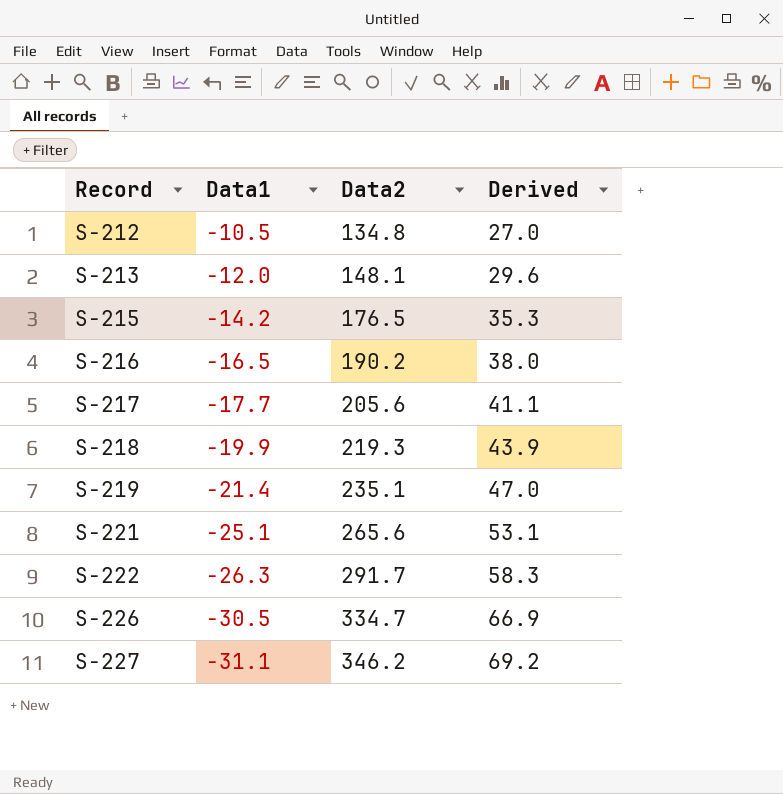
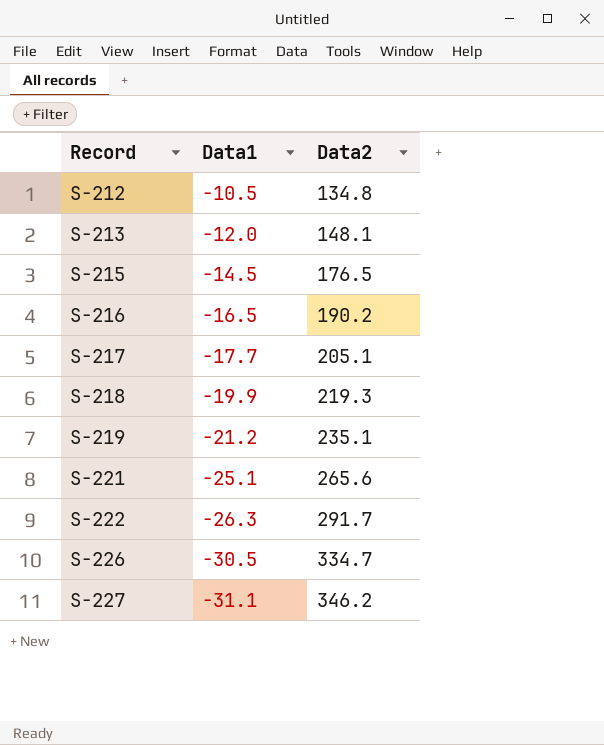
column Derived | formula: [Data2] * 0.2 -> none
S-215 | Data1: -14.2 -> -14.5
S-217 | Data2: 205.6 -> 205.1
S-219 | Data1: -21.4 -> -21.2

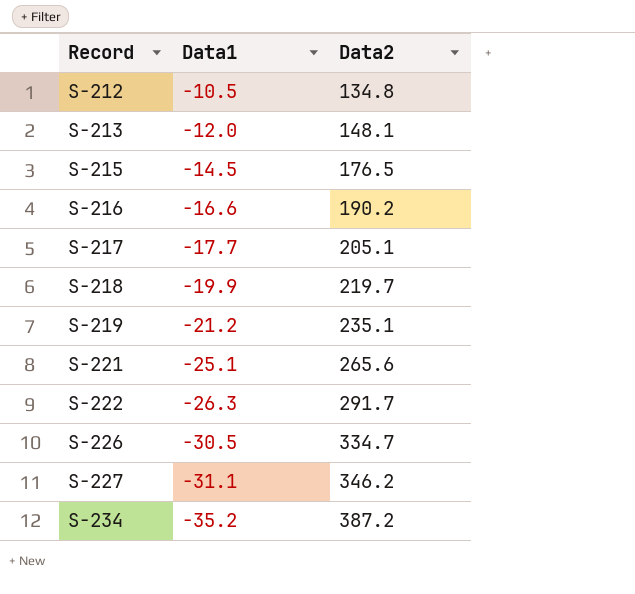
S-216 | Data1: -16.5 -> -16.6
S-218 | Data2: 219.3 -> 219.7
row S-234: none -> -35.2 | 387.2

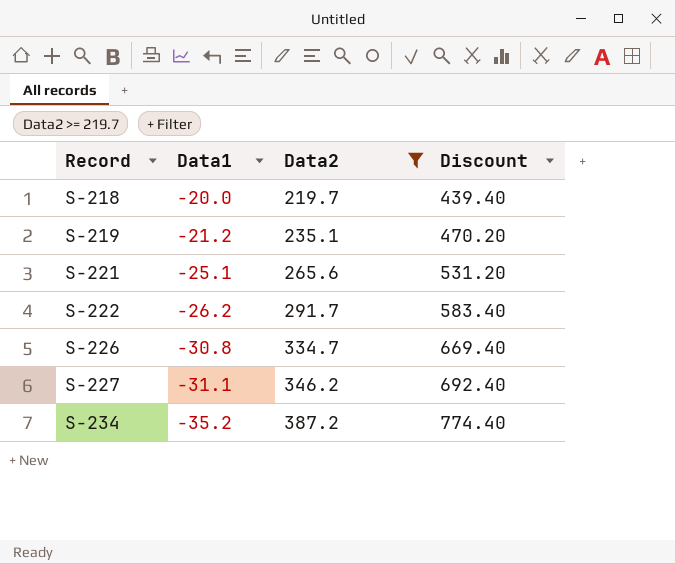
filter: none -> Data2 >= 219.7
column Discount | formula: none -> [Data2] * 2
S-218 | Data1: -19.9 -> -20.0
S-222 | Data1: -26.3 -> -26.2
S-226 | Data1: -30.5 -> -30.8

